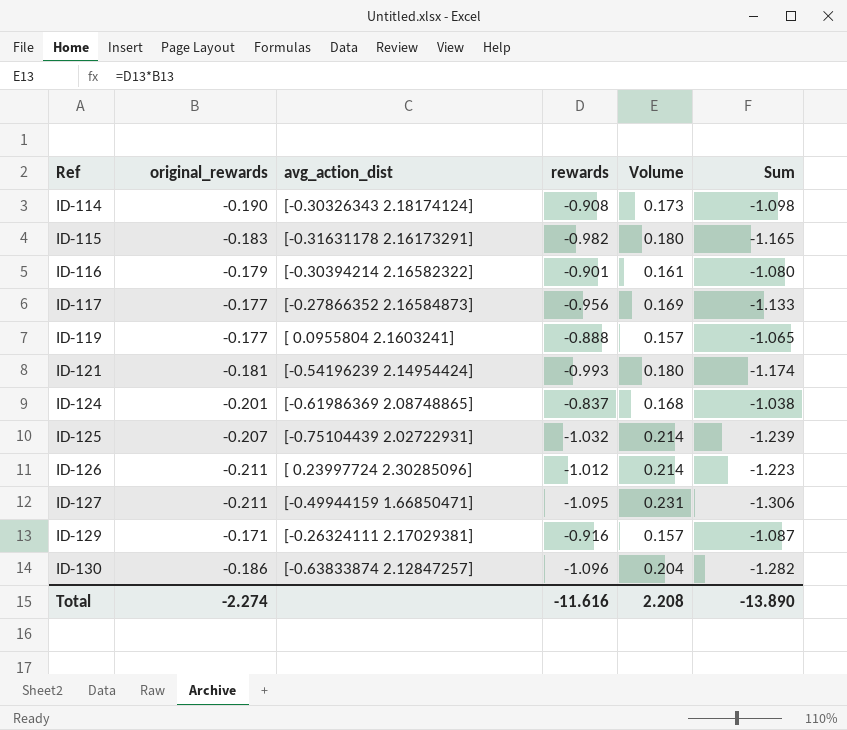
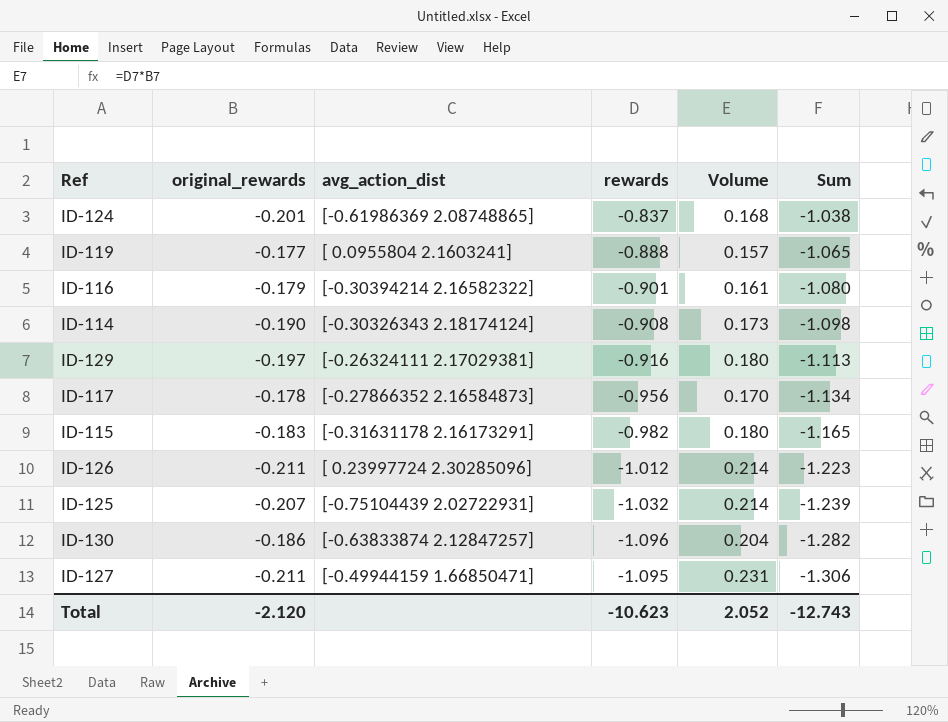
row order: Ref ascending -> Sum descending
row ID-121: -0.181 | [-0.54196239 2.14954424] | -0.993 | 0.180 | -1.174 -> none
ID-129 | original_rewards: -0.171 -> -0.197
ID-129 | Volume: 0.157 -> 0.180
ID-129 | Sum: -1.087 -> -1.113
ID-117 | original_rewards: -0.177 -> -0.178
ID-117 | Volume: 0.169 -> 0.170
ID-117 | Sum: -1.133 -> -1.134
Total | original_rewards: -2.274 -> -2.120
Total | rewards: -11.616 -> -10.623
Total | Volume: 2.208 -> 2.052
Total | Sum: -13.890 -> -12.743

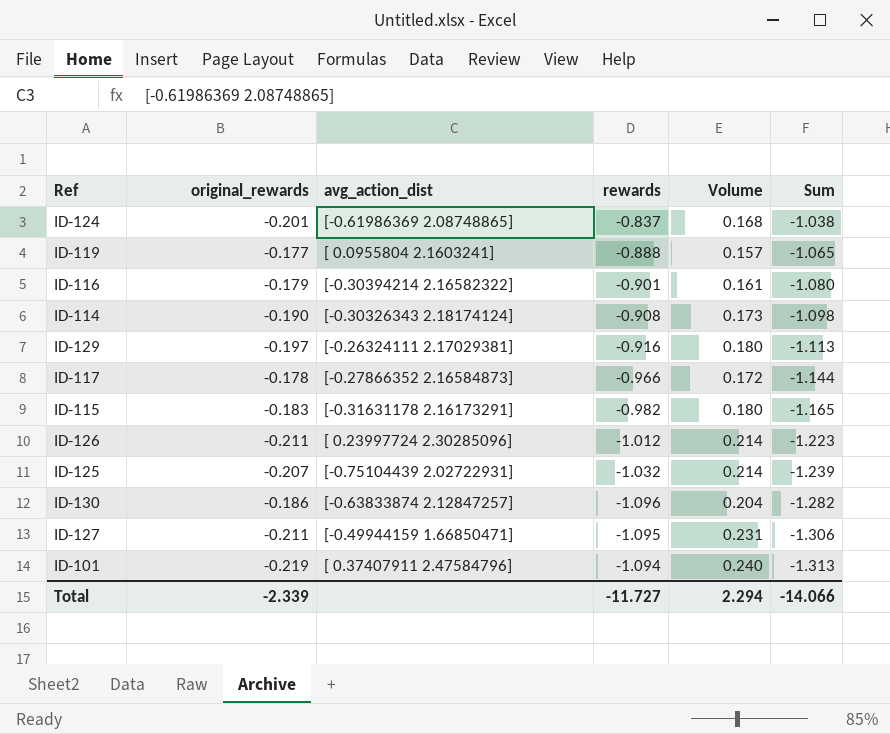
ID-117 | rewards: -0.956 -> -0.966
ID-117 | Volume: 0.170 -> 0.172
ID-117 | Sum: -1.134 -> -1.144
row ID-101: none -> -0.219 | [ 0.37407911 2.47584796] | -1.094 | 0.240 | -1.313
Total | original_rewards: -2.120 -> -2.339
Total | rewards: -10.623 -> -11.727
Total | Volume: 2.052 -> 2.294
Total | Sum: -12.743 -> -14.066

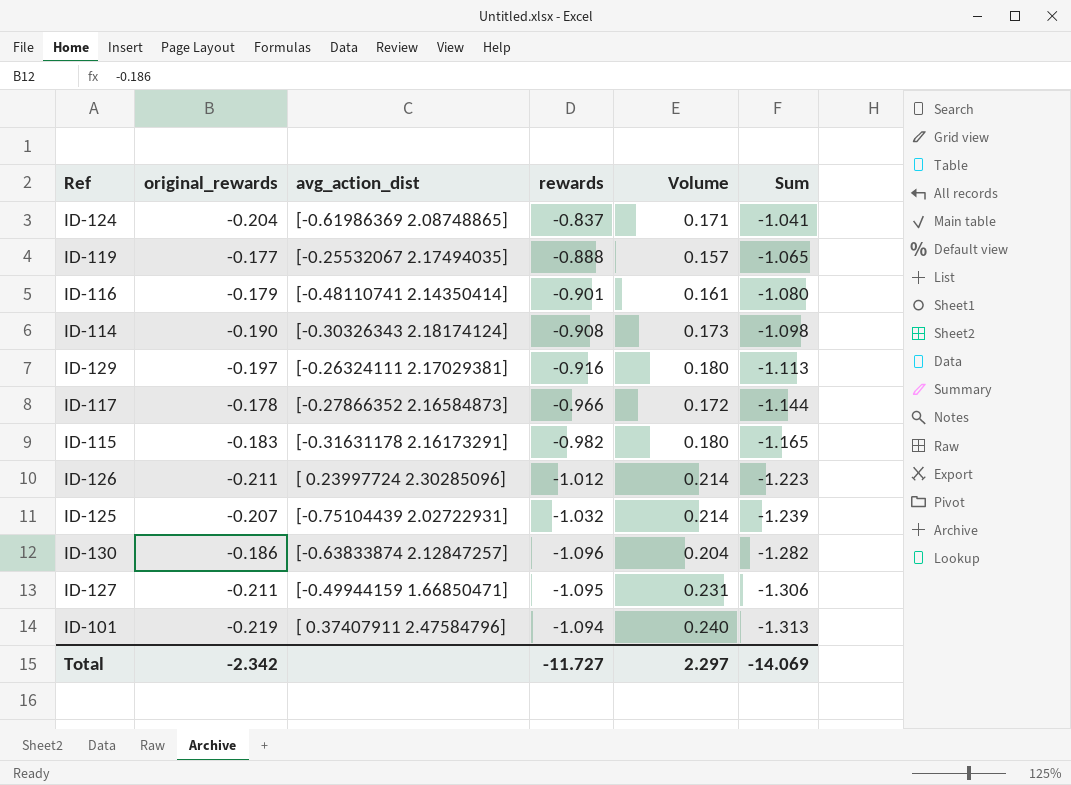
ID-124 | original_rewards: -0.201 -> -0.204
ID-124 | Volume: 0.168 -> 0.171
ID-124 | Sum: -1.038 -> -1.041
ID-119 | avg_action_dist: [ 0.0955804 2.1603241] -> [-0.25532067 2.17494035]
ID-116 | avg_action_dist: [-0.30394214 2.16582322] -> [-0.48110741 2.14350414]
Total | original_rewards: -2.339 -> -2.342
Total | Volume: 2.294 -> 2.297
Total | Sum: -14.066 -> -14.069

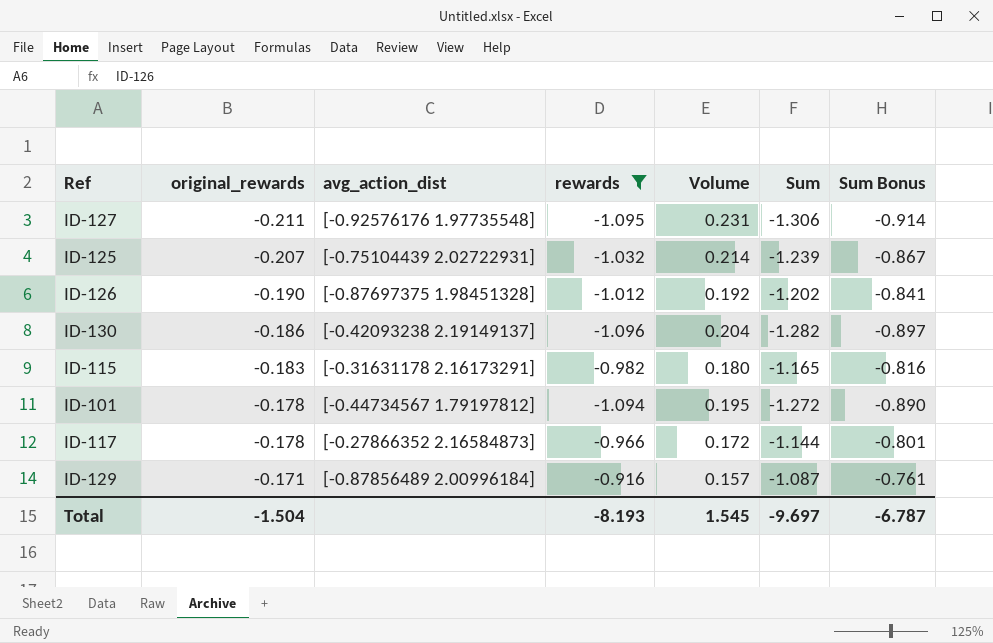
filter: none -> rewards <= -0.916
row order: Sum descending -> original_rewards ascending
column Sum Bonus | formula: none -> [Sum] * 0.7
ID-127 | avg_action_dist: [-0.49944159 1.66850471] -> [-0.92576176 1.97735548]
ID-126 | original_rewards: -0.211 -> -0.190
ID-126 | avg_action_dist: [ 0.23997724 2.30285096] -> [-0.87697375 1.98451328]
ID-126 | Volume: 0.214 -> 0.192
ID-126 | Sum: -1.223 -> -1.202
ID-130 | avg_action_dist: [-0.63833874 2.12847257] -> [-0.42093238 2.19149137]
ID-101 | original_rewards: -0.219 -> -0.178
ID-101 | avg_action_dist: [ 0.37407911 2.47584796] -> [-0.44734567 1.79197812]
ID-101 | Volume: 0.240 -> 0.195
ID-101 | Sum: -1.313 -> -1.272
ID-129 | original_rewards: -0.197 -> -0.171
ID-129 | avg_action_dist: [-0.26324111 2.17029381] -> [-0.87856489 2.00996184]
ID-129 | Volume: 0.180 -> 0.157
ID-129 | Sum: -1.113 -> -1.087
Total | original_rewards: -2.342 -> -1.504
Total | rewards: -11.727 -> -8.193
Total | Volume: 2.297 -> 1.545
Total | Sum: -14.069 -> -9.697

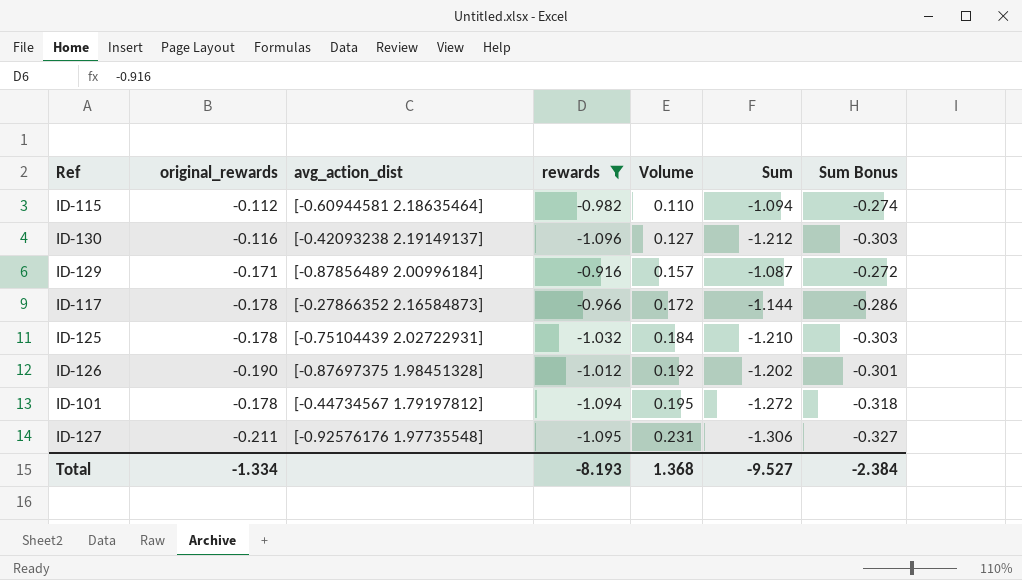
row order: original_rewards ascending -> Volume ascending
column Sum Bonus | formula: [Sum] * 0.7 -> [Sum] * 0.25
ID-115 | original_rewards: -0.183 -> -0.112
ID-115 | avg_action_dist: [-0.31631178 2.16173291] -> [-0.60944581 2.18635464]
ID-115 | Volume: 0.180 -> 0.110
ID-115 | Sum: -1.165 -> -1.094
ID-130 | original_rewards: -0.186 -> -0.116
ID-130 | Volume: 0.204 -> 0.127
ID-130 | Sum: -1.282 -> -1.212
ID-125 | original_rewards: -0.207 -> -0.178
ID-125 | Volume: 0.214 -> 0.184
ID-125 | Sum: -1.239 -> -1.210
Total | original_rewards: -1.504 -> -1.334
Total | Volume: 1.545 -> 1.368
Total | Sum: -9.697 -> -9.527
Total | Sum Bonus: -6.787 -> -2.384

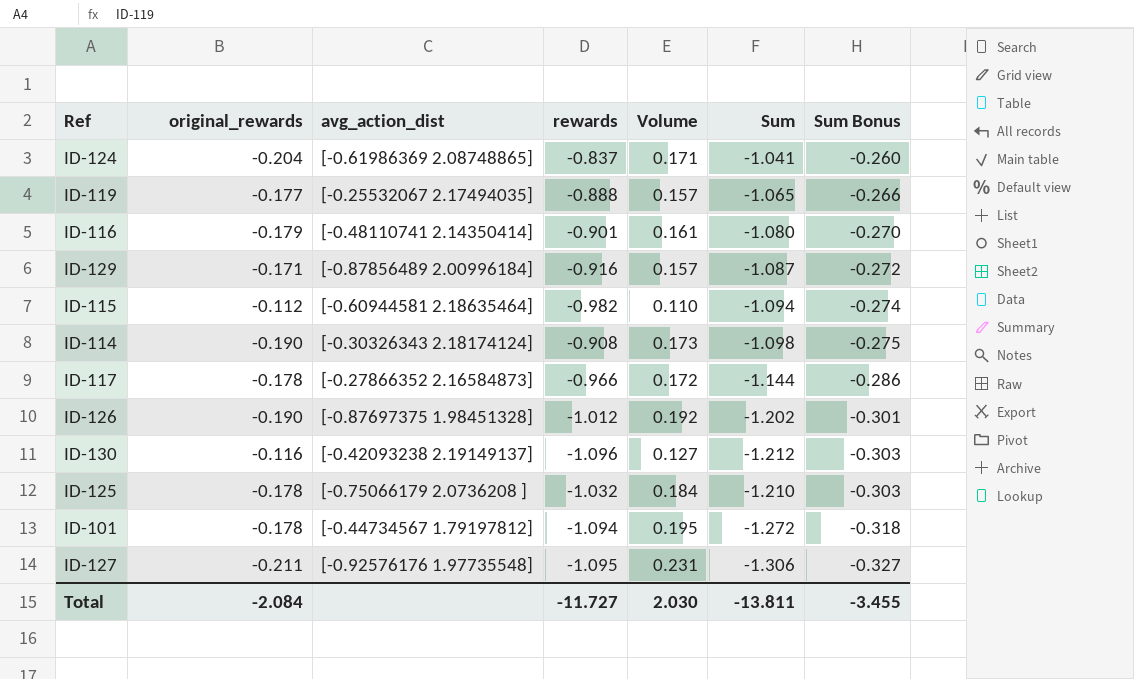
filter: rewards <= -0.916 -> none
row order: Volume ascending -> Sum Bonus descending
ID-125 | avg_action_dist: [-0.75104439 2.02722931] -> [-0.75066179 2.0736208 ]
Total | original_rewards: -1.334 -> -2.084
Total | rewards: -8.193 -> -11.727
Total | Volume: 1.368 -> 2.030
Total | Sum: -9.527 -> -13.811
Total | Sum Bonus: -2.384 -> -3.455

